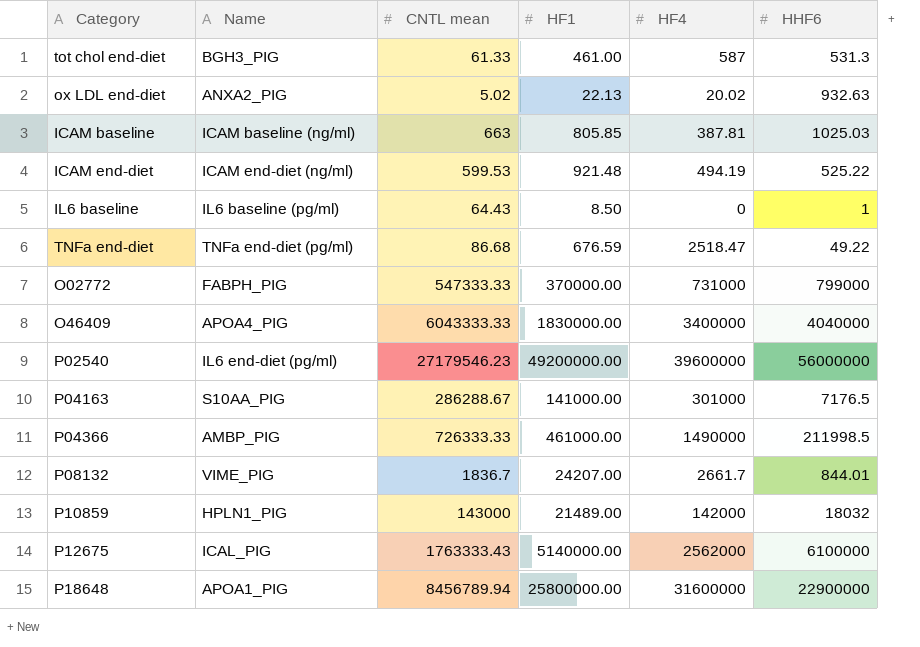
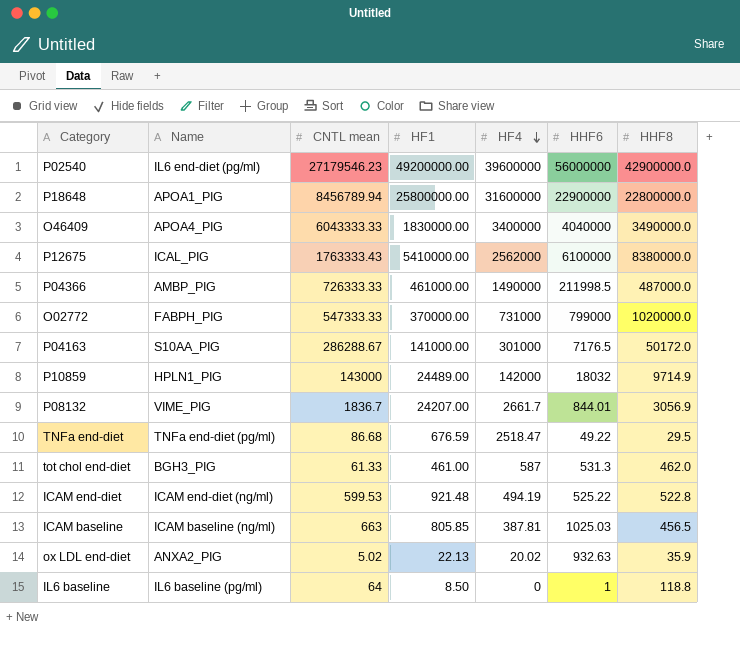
row order: none -> HF4 descending
column HHF8 | position: none -> 7
P12675 | HF1: 5140000.00 -> 5410000.00
P10859 | HF1: 21489.00 -> 24489.00
IL6 baseline | CNTL mean: 64.43 -> 64

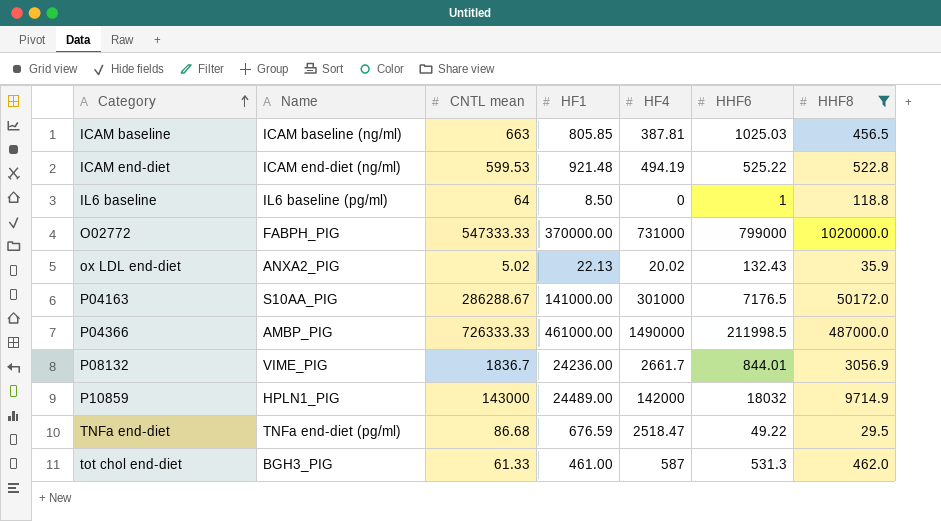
filter: none -> HHF8 <= 1020000.0
row order: HF4 descending -> Category ascending
ox LDL end-diet | HHF6: 932.63 -> 132.43
P08132 | HF1: 24207.00 -> 24236.00

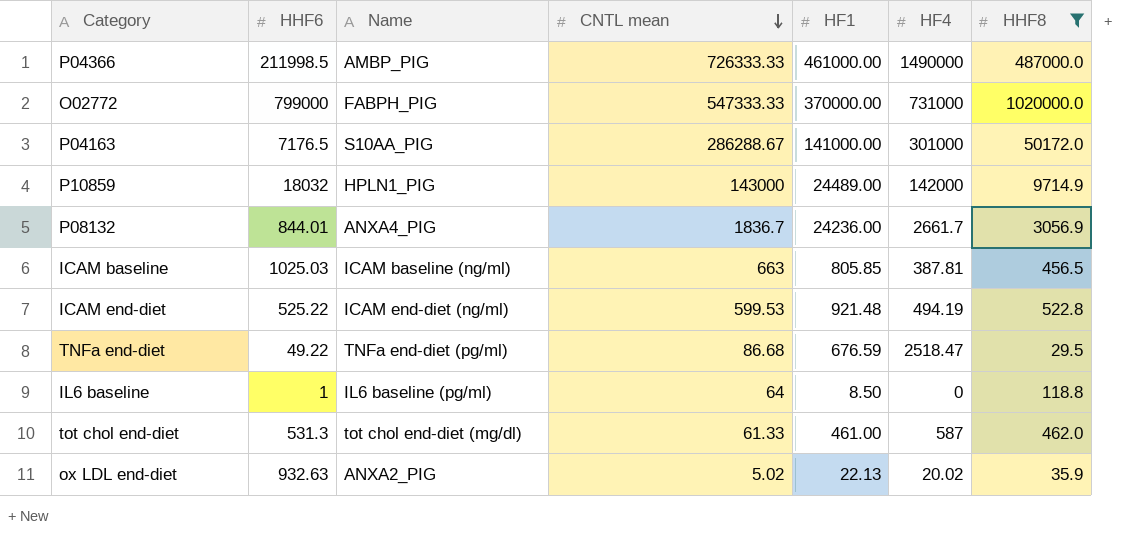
row order: Category ascending -> CNTL mean descending
column HHF6 | position: 6 -> 2
P08132 | Name: VIME_PIG -> ANXA4_PIG
tot chol end-diet | Name: BGH3_PIG -> tot chol end-diet (mg/dl)
ox LDL end-diet | HHF6: 132.43 -> 932.63

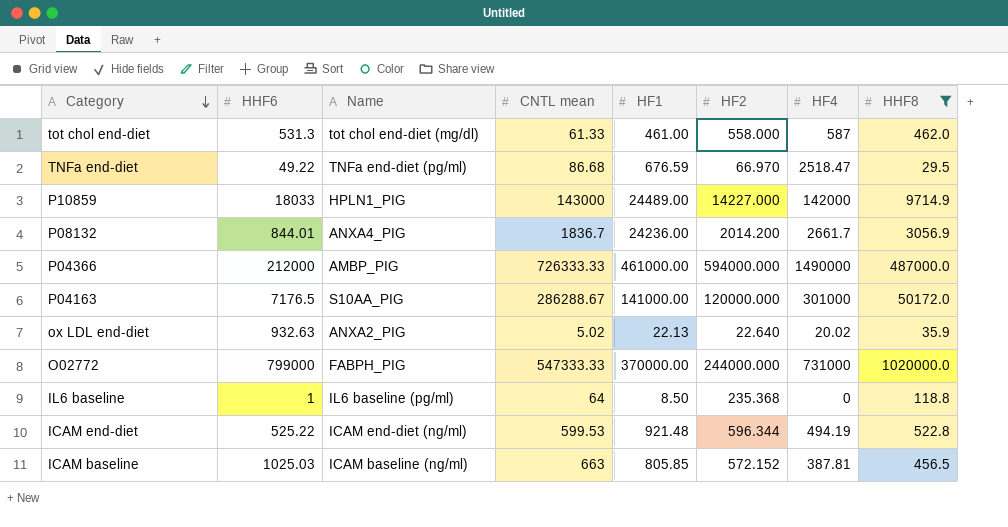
row order: CNTL mean descending -> Category descending
column HF2 | position: none -> 6
P10859 | HHF6: 18032 -> 18033
P04366 | HHF6: 211998.5 -> 212000

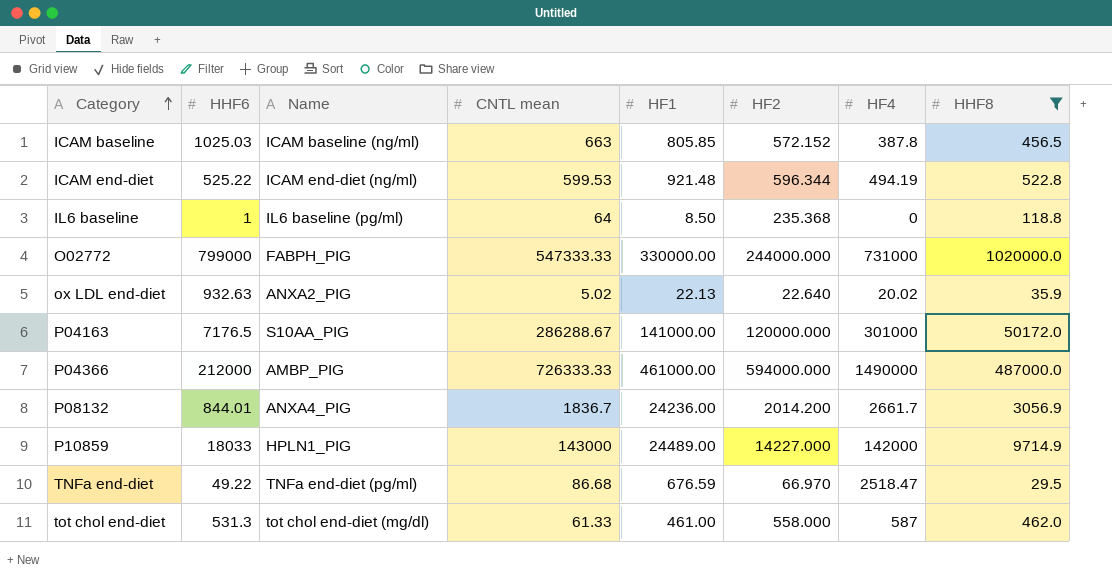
row order: Category descending -> Category ascending
ICAM baseline | HF4: 387.81 -> 387.8
O02772 | HF1: 370000.00 -> 330000.00

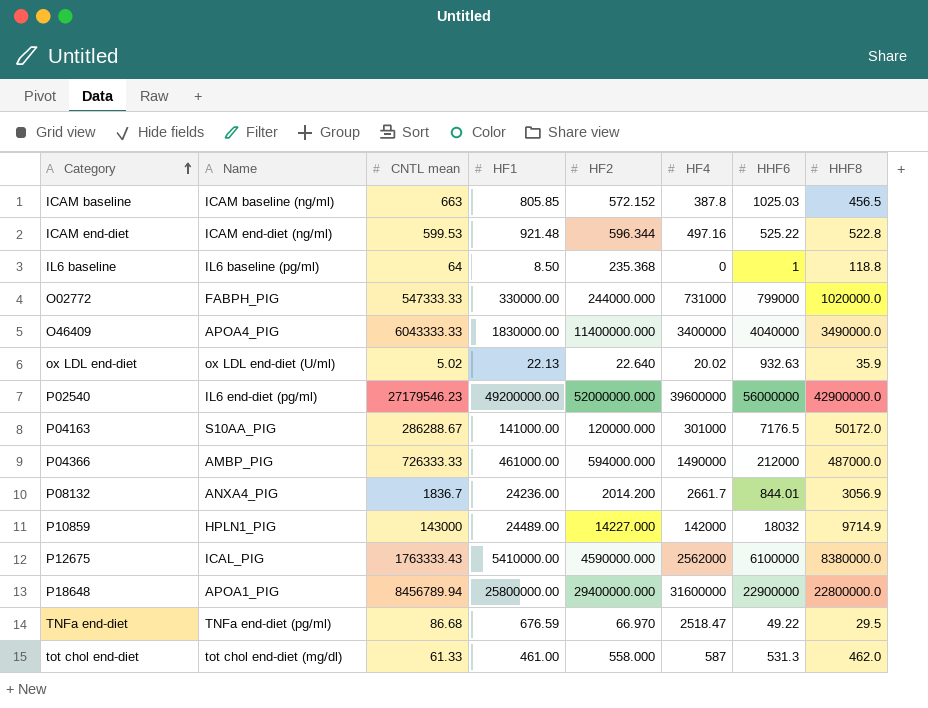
filter: HHF8 <= 1020000.0 -> none
column HHF6 | position: 2 -> 7
ICAM end-diet | HF4: 494.19 -> 497.16
ox LDL end-diet | Name: ANXA2_PIG -> ox LDL end-diet (U/ml)
P10859 | HHF6: 18033 -> 18032

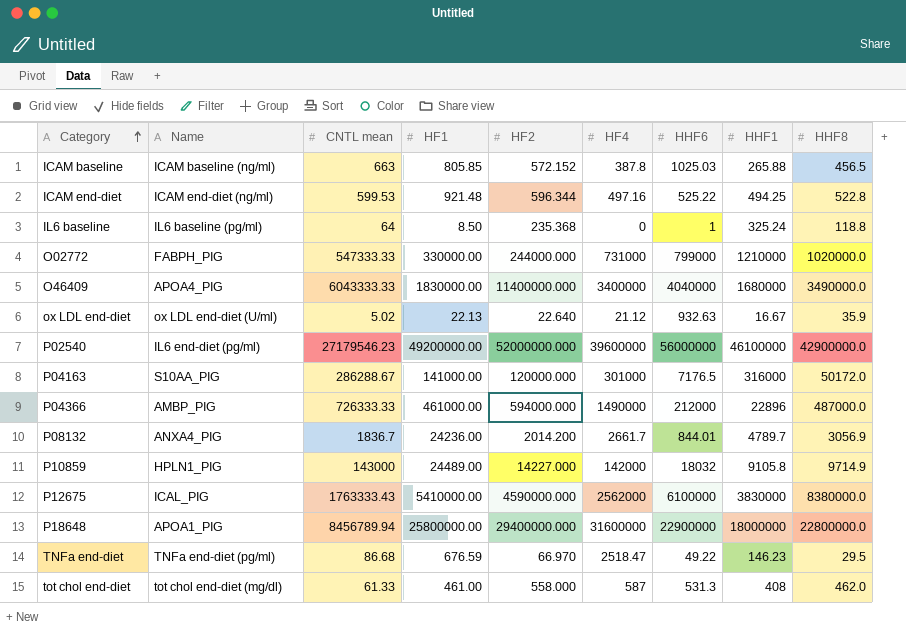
column HHF1 | position: none -> 8
ox LDL end-diet | HF4: 20.02 -> 21.12

